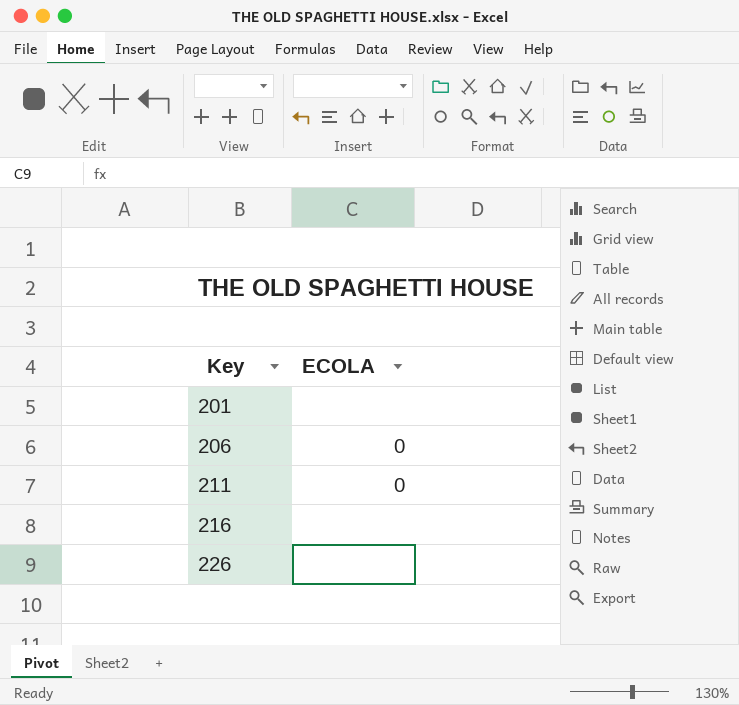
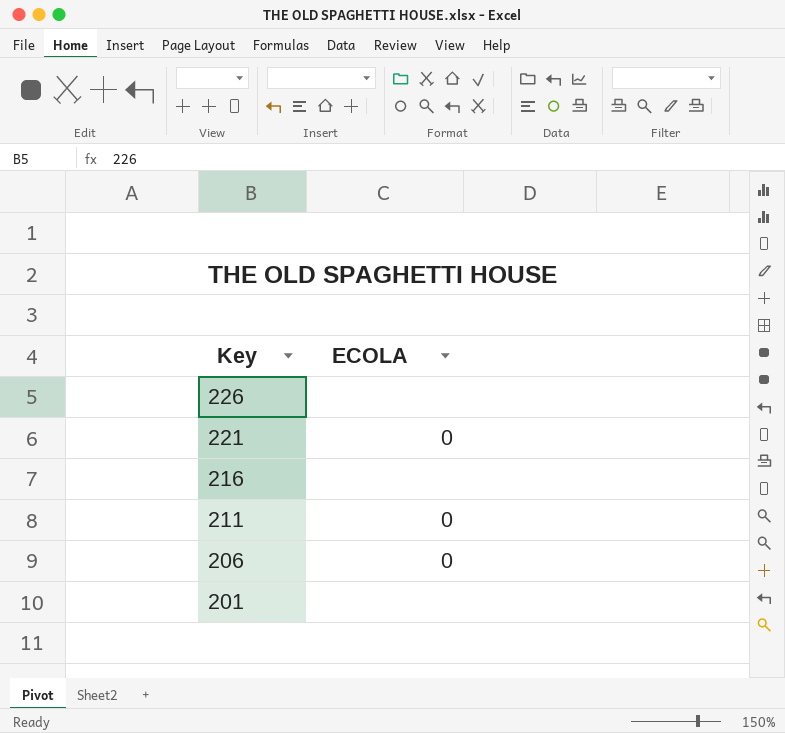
row order: Key ascending -> Key descending
row 221: none -> 0

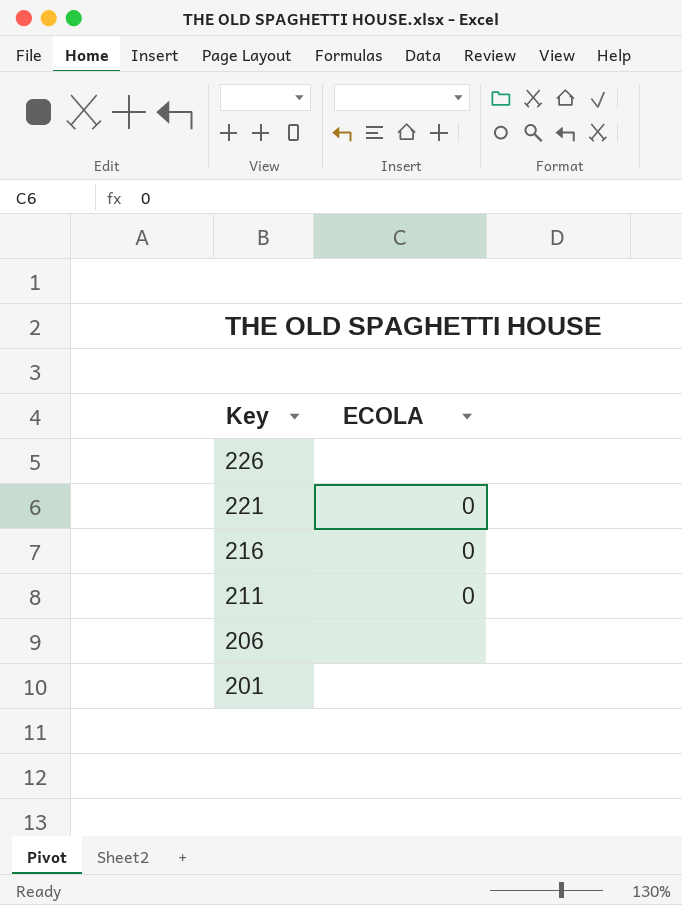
216 | ECOLA: none -> 0
206 | ECOLA: 0 -> none

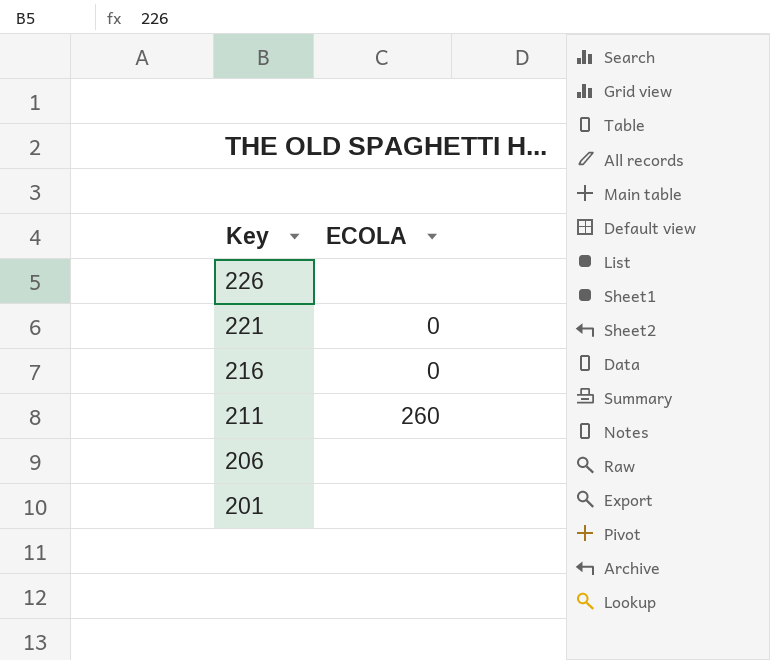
211 | ECOLA: 0 -> 260

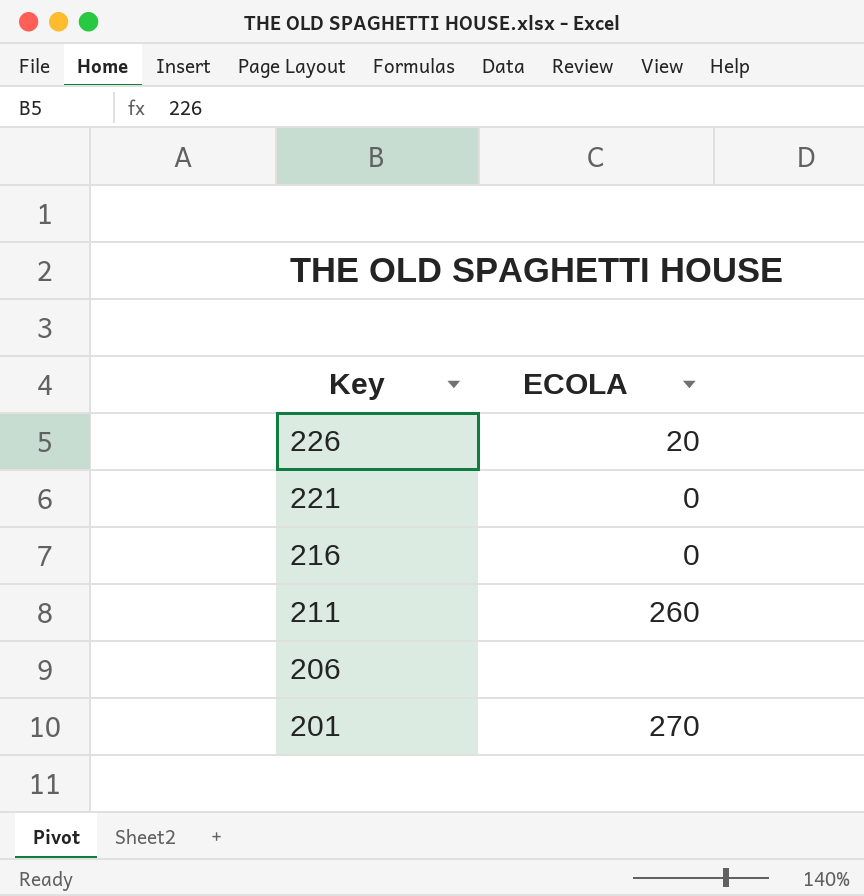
226 | ECOLA: none -> 20
201 | ECOLA: none -> 270

